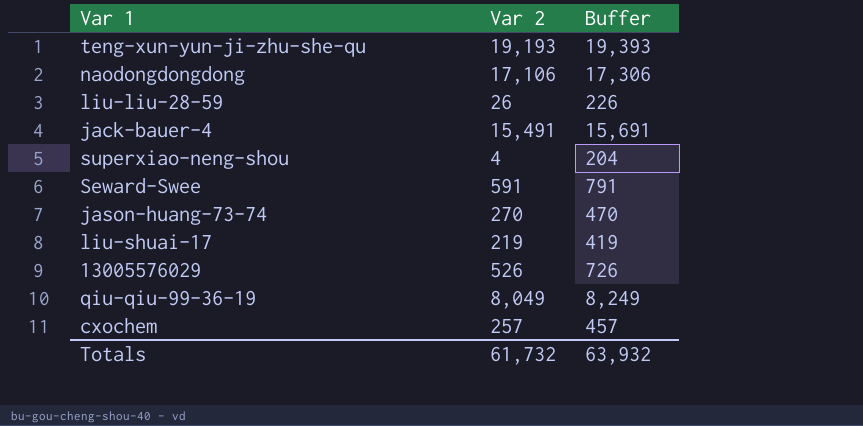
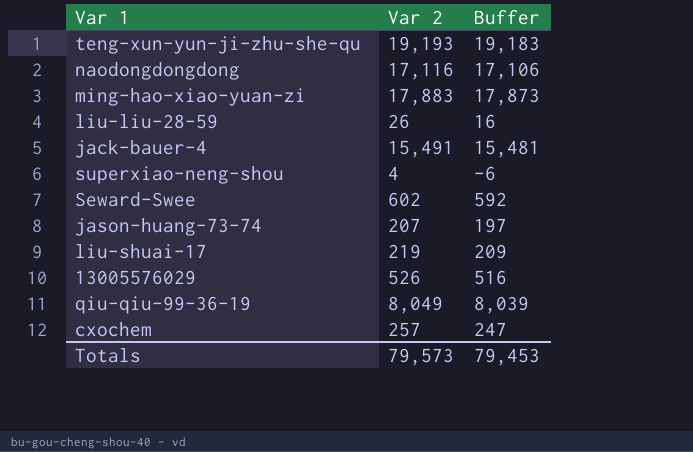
column Buffer | formula: [Var 2] + 200 -> [Var 2] - 10
naodongdongdong | Var 2: 17,106 -> 17,116
row ming-hao-xiao-yuan-zi: none -> 17,883 | 17,873
Seward-Swee | Var 2: 591 -> 602
jason-huang-73-74 | Var 2: 270 -> 207
Totals | Var 2: 61,732 -> 79,573
Totals | Buffer: 63,932 -> 79,453

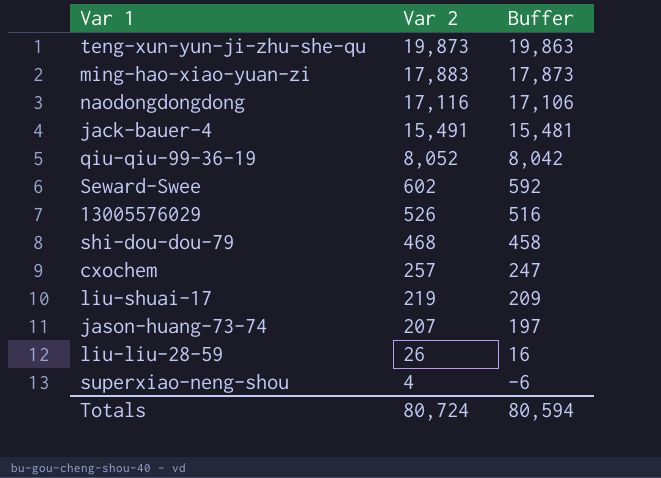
row order: none -> Var 2 descending
teng-xun-yun-ji-zhu-she-qu | Var 2: 19,193 -> 19,873
teng-xun-yun-ji-zhu-she-qu | Buffer: 19,183 -> 19,863
qiu-qiu-99-36-19 | Var 2: 8,049 -> 8,052
qiu-qiu-99-36-19 | Buffer: 8,039 -> 8,042
row shi-dou-dou-79: none -> 468 | 458
Totals | Var 2: 79,573 -> 80,724
Totals | Buffer: 79,453 -> 80,594

